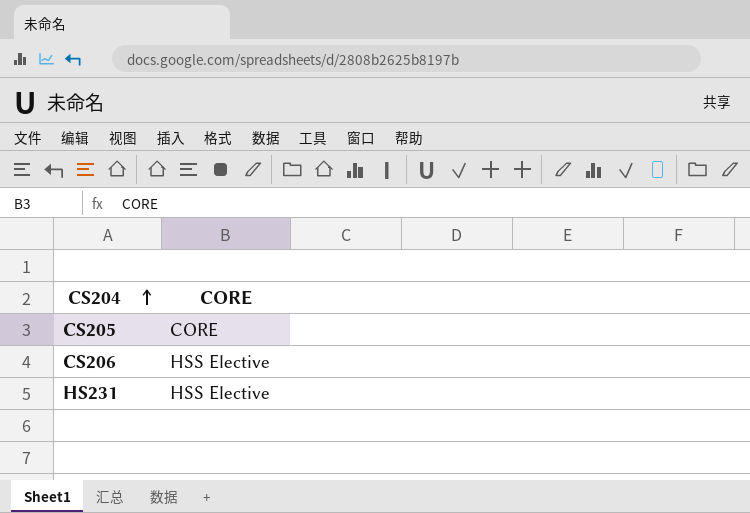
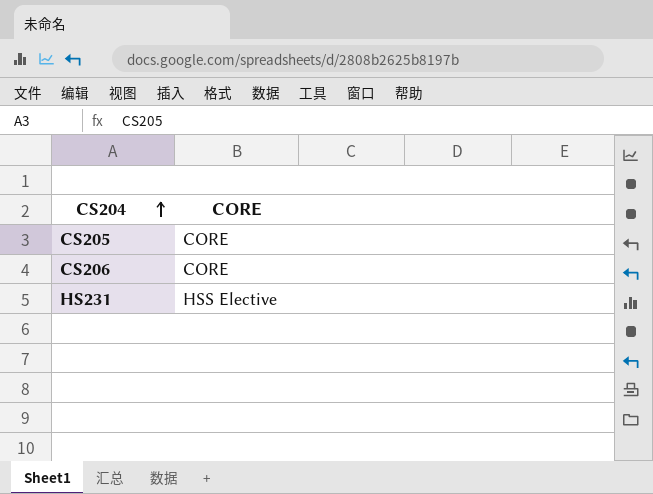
CS206 | CORE: HSS Elective -> CORE

